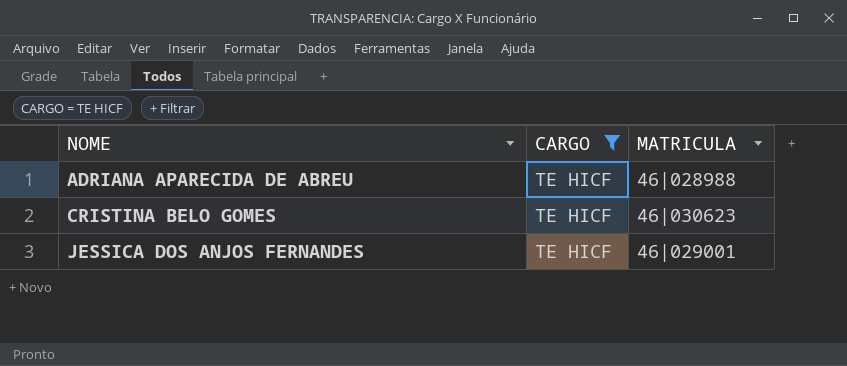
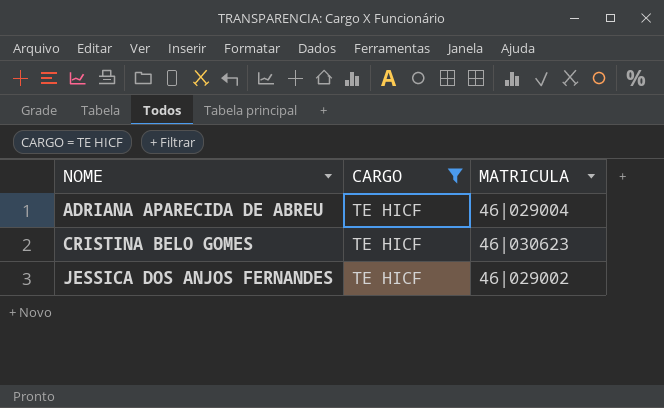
ADRIANA APARECIDA DE ABREU | MATRICULA: 46|028988 -> 46|029004
JESSICA DOS ANJOS FERNANDES | MATRICULA: 46|029001 -> 46|029002

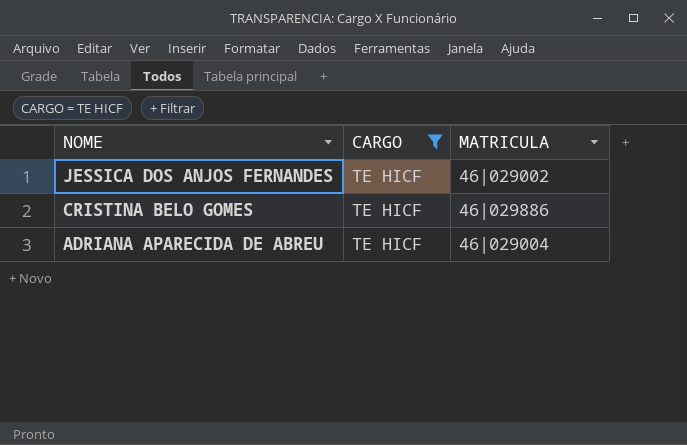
row order: NOME ascending -> NOME descending
CRISTINA BELO GOMES | MATRICULA: 46|030623 -> 46|029886

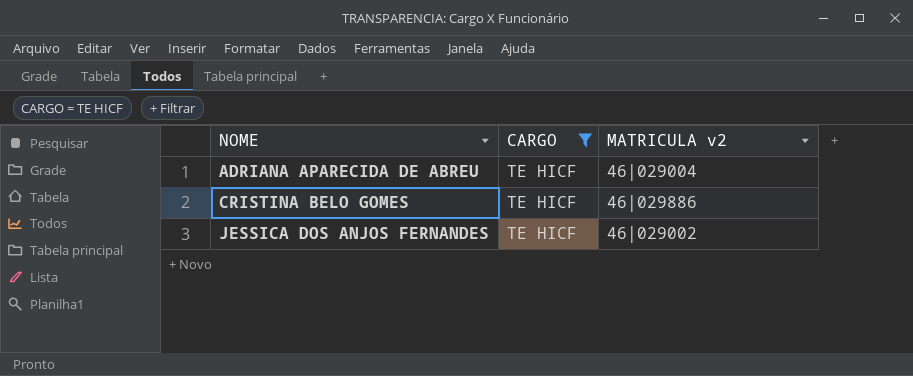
row order: NOME descending -> NOME ascending
column name: MATRICULA -> MATRICULA v2

